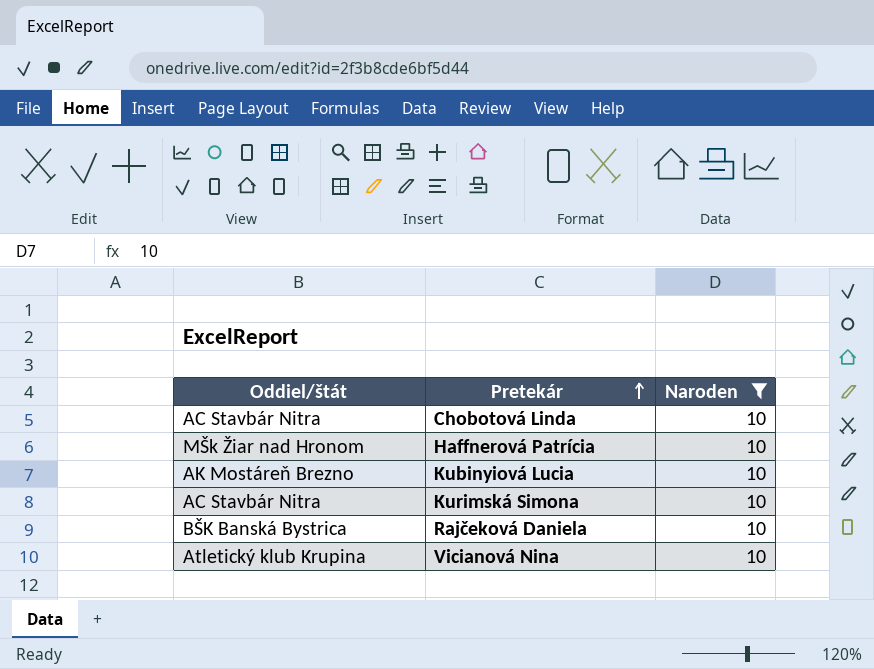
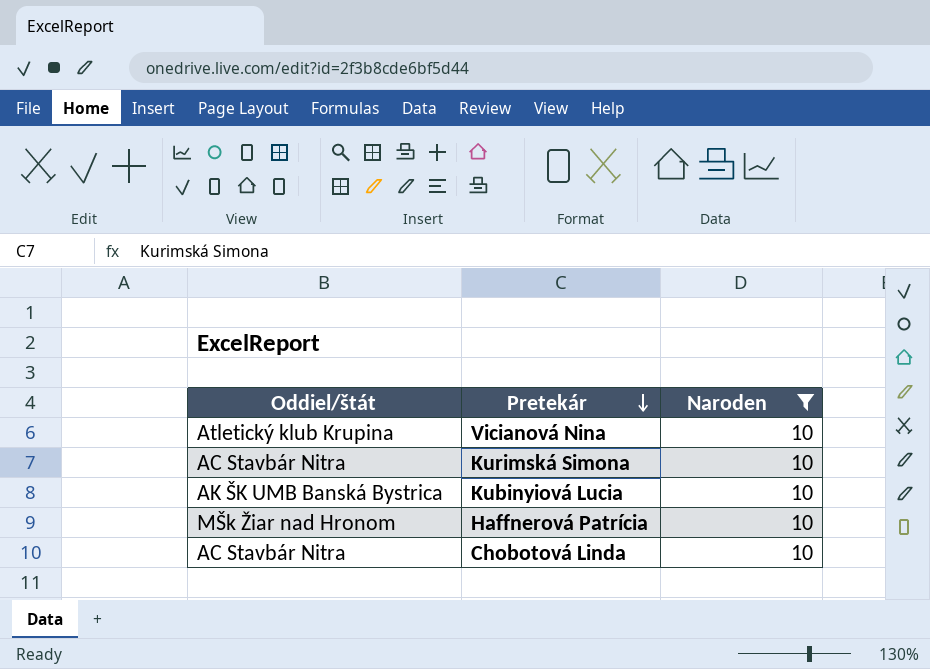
row order: Pretekár ascending -> Pretekár descending
row Rajčeková Daniela: BŠK Banská Bystrica | 10 -> none
Kubinyiová Lucia | Oddiel/štát: AK Mostáreň Brezno -> AK ŠK UMB Banská Bystrica

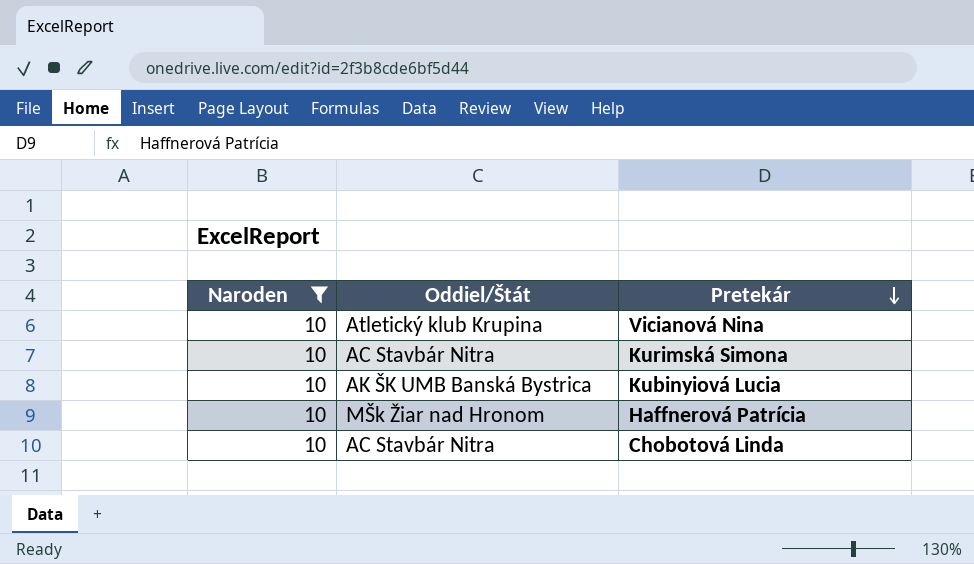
column Naroden | position: 3 -> 1
column name: Oddiel/štát -> Oddiel/Štát

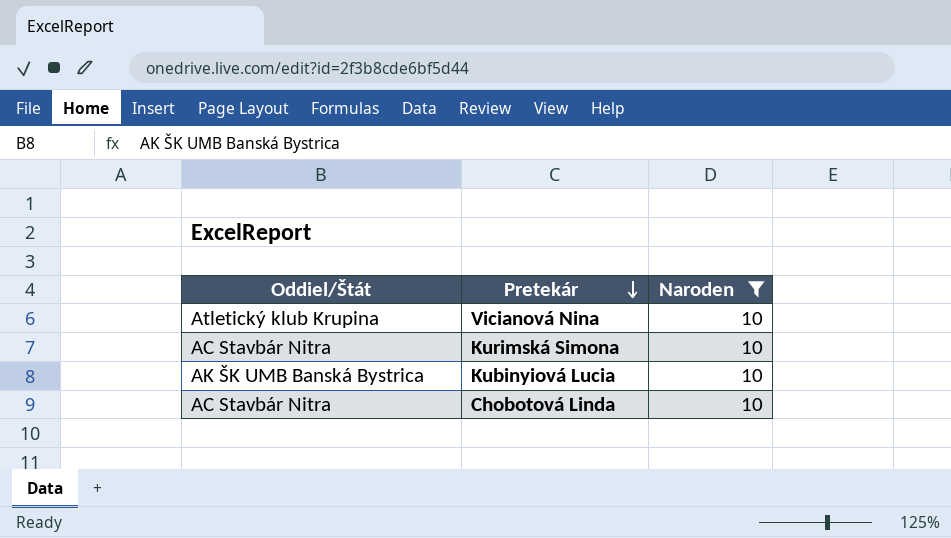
column Naroden | position: 1 -> 3
row Haffnerová Patrícia: 10 | MŠk Žiar nad Hronom -> none

